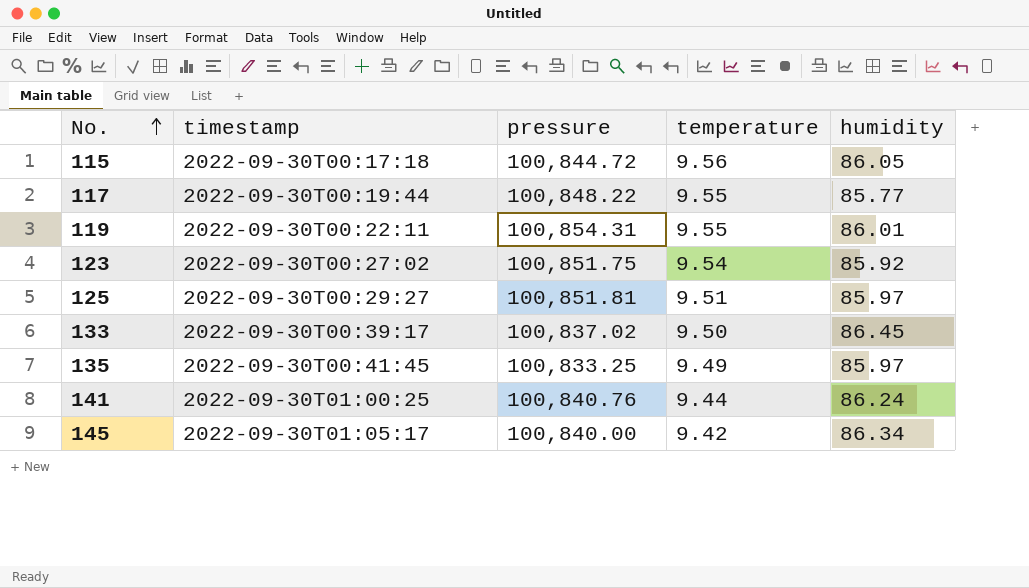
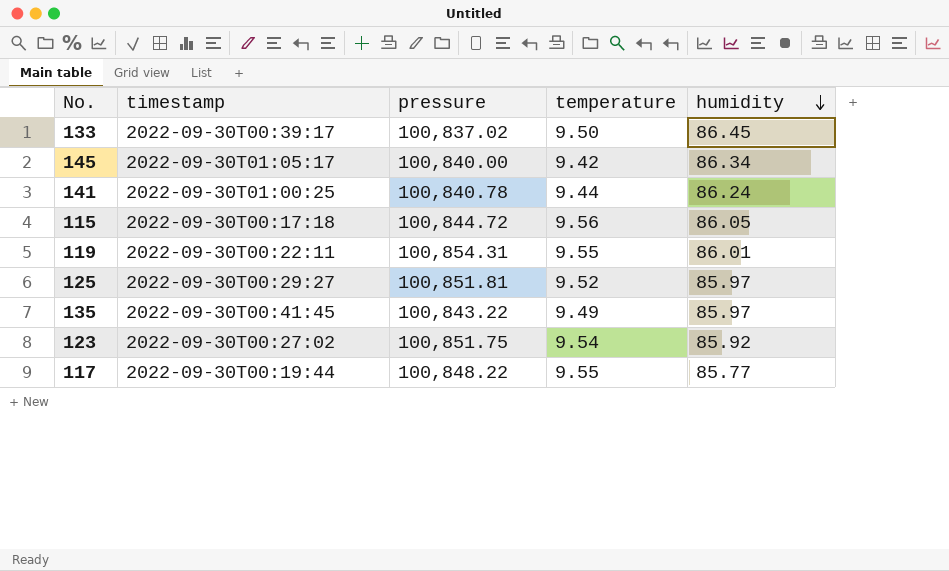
row order: No. ascending -> humidity descending
141 | pressure: 100,840.76 -> 100,840.78
125 | temperature: 9.51 -> 9.52
135 | pressure: 100,833.25 -> 100,843.22

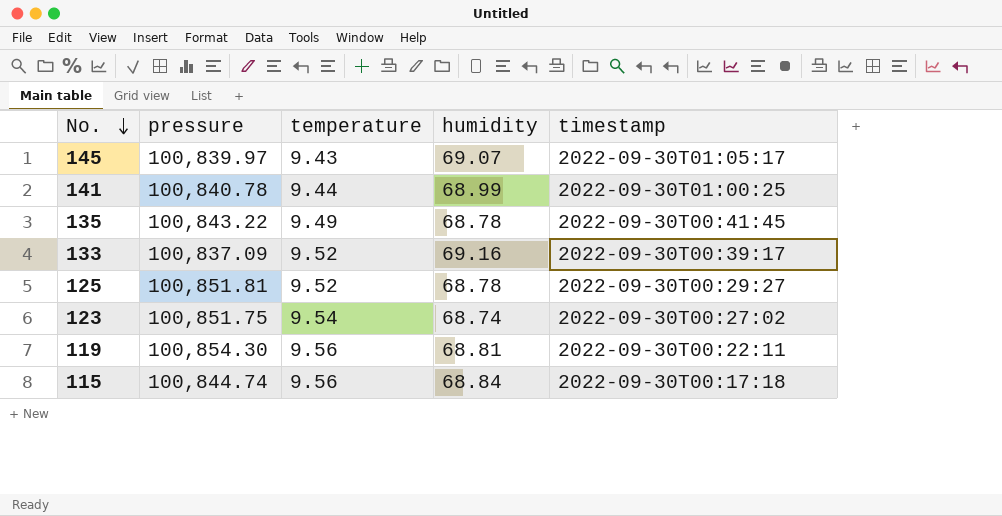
row order: humidity descending -> No. descending
column timestamp | position: 2 -> 5
row 117: 2022-09-30T00:19:44 | 100,848.22 | 9.55 | 85.77 -> none
145 | pressure: 100,840.00 -> 100,839.97
145 | temperature: 9.42 -> 9.43
145 | humidity: 86.34 -> 69.07
141 | humidity: 86.24 -> 68.99
135 | humidity: 85.97 -> 68.78
133 | pressure: 100,837.02 -> 100,837.09
133 | temperature: 9.50 -> 9.52
133 | humidity: 86.45 -> 69.16
125 | humidity: 85.97 -> 68.78
123 | humidity: 85.92 -> 68.74
119 | pressure: 100,854.31 -> 100,854.30
119 | temperature: 9.55 -> 9.56
119 | humidity: 86.01 -> 68.81
115 | pressure: 100,844.72 -> 100,844.74
115 | humidity: 86.05 -> 68.84

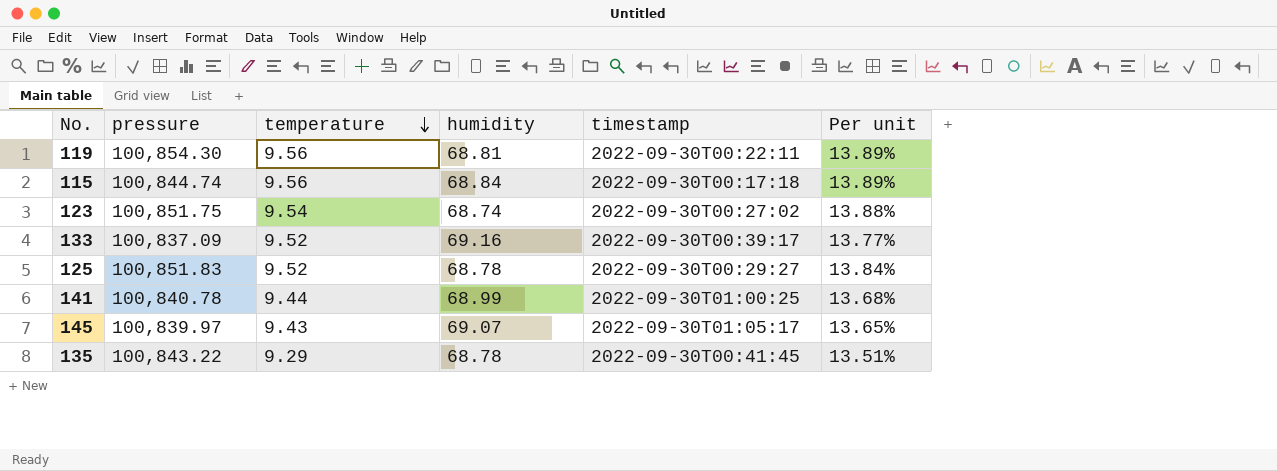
row order: No. descending -> temperature descending
column Per unit | formula: none -> [temperature] / [humidity]
125 | pressure: 100,851.81 -> 100,851.83
135 | temperature: 9.49 -> 9.29

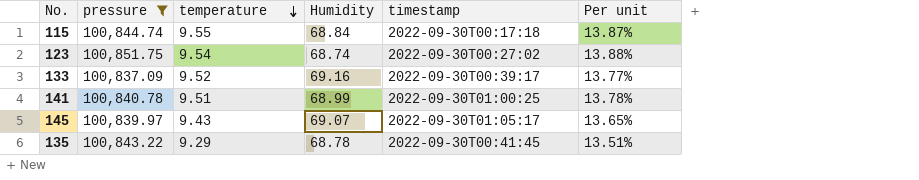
filter: none -> pressure <= 100,851.75
column name: humidity -> Humidity
115 | temperature: 9.56 -> 9.55
115 | Per unit: 13.89% -> 13.87%
141 | temperature: 9.44 -> 9.51
141 | Per unit: 13.68% -> 13.78%

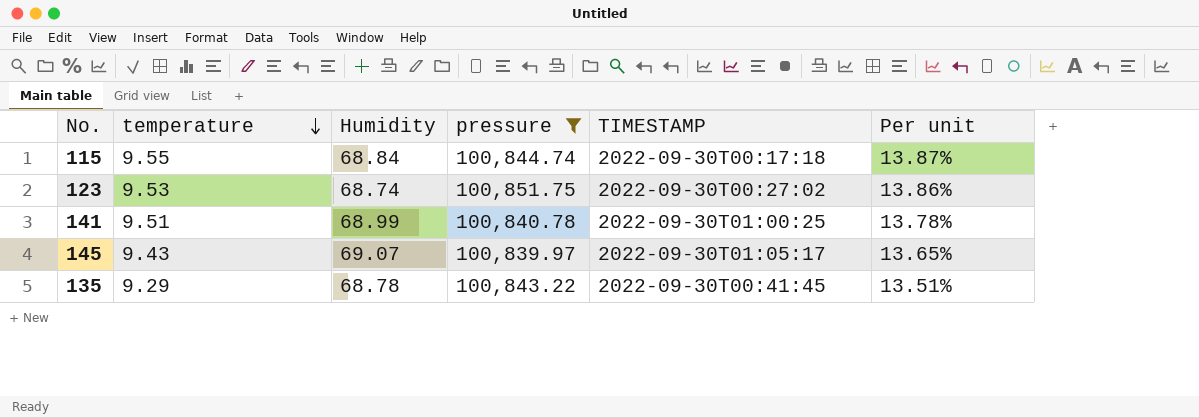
column pressure | position: 2 -> 4
column name: timestamp -> TIMESTAMP
row 133: 100,837.09 | 9.52 | 69.16 | 2022-09-30T00:39:17 | 13.77% -> none
123 | temperature: 9.54 -> 9.53
123 | Per unit: 13.88% -> 13.86%

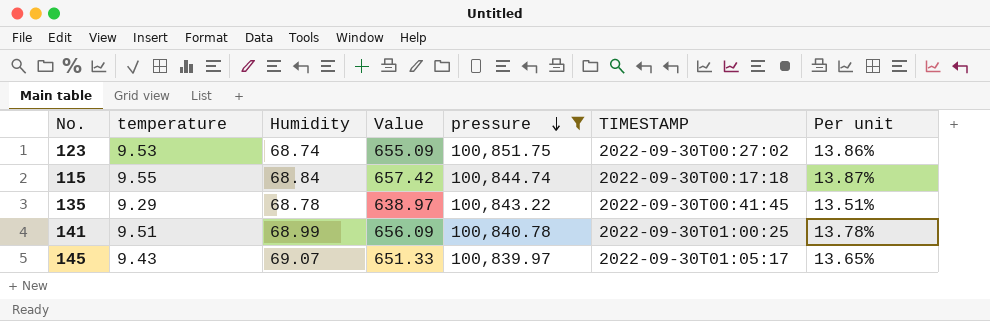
row order: temperature descending -> pressure descending
column Value | formula: none -> [temperature] * [Humidity]

